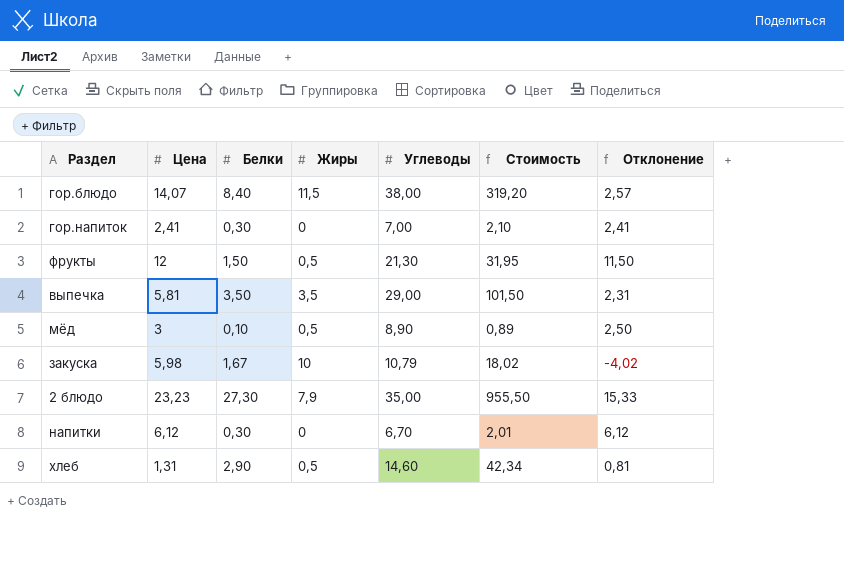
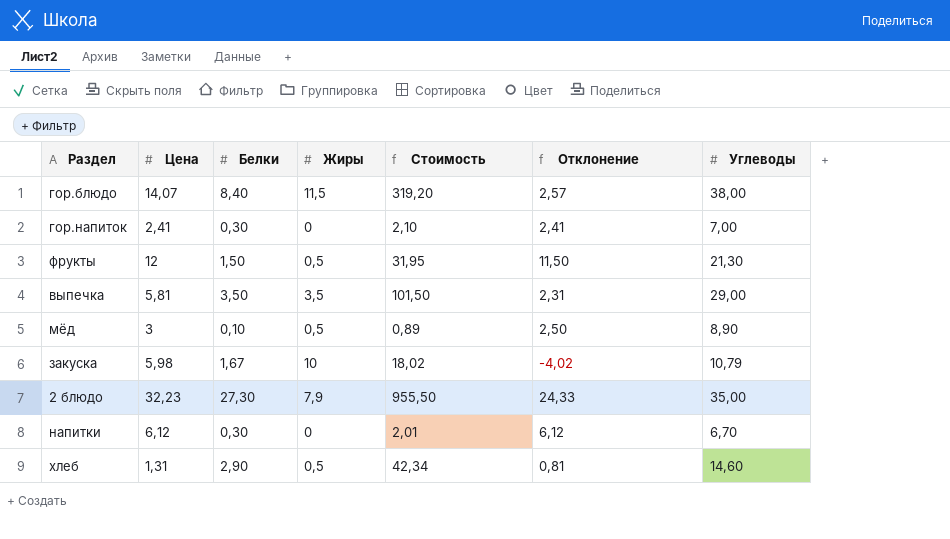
column Углеводы | position: 5 -> 7
2 блюдо | Цена: 23,23 -> 32,23
2 блюдо | Отклонение: 15,33 -> 24,33

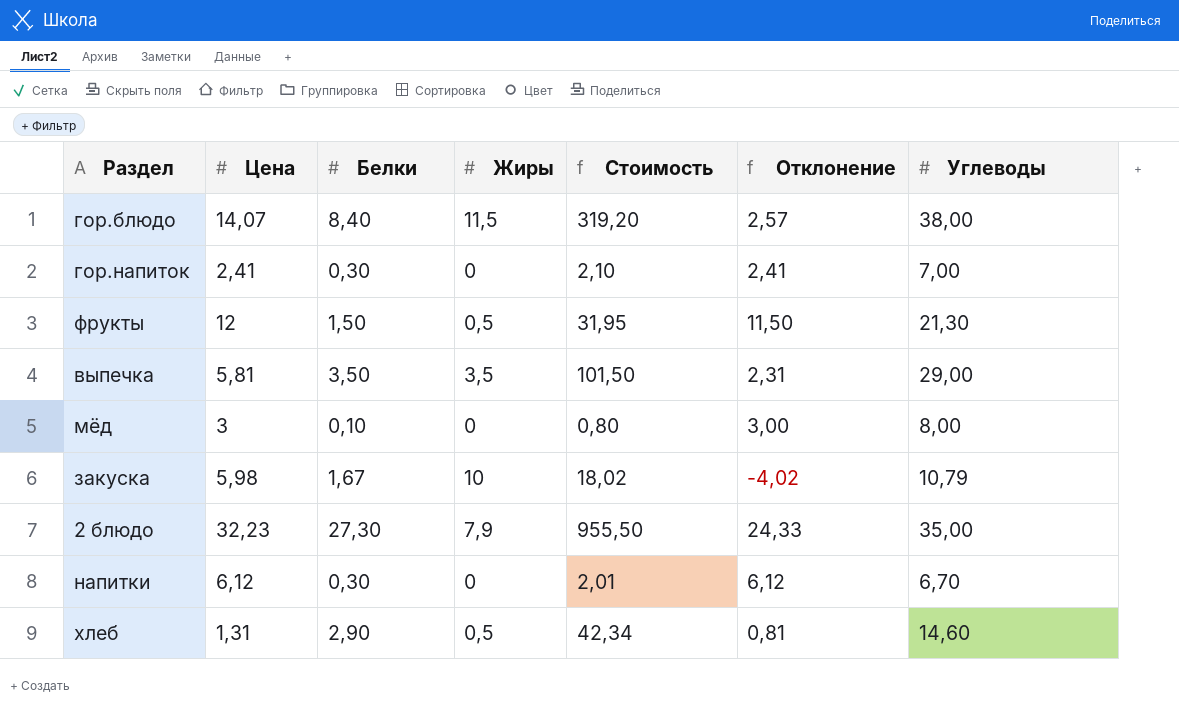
мёд | Жиры: 0,5 -> 0
мёд | Стоимость: 0,89 -> 0,80
мёд | Отклонение: 2,50 -> 3,00
мёд | Углеводы: 8,90 -> 8,00

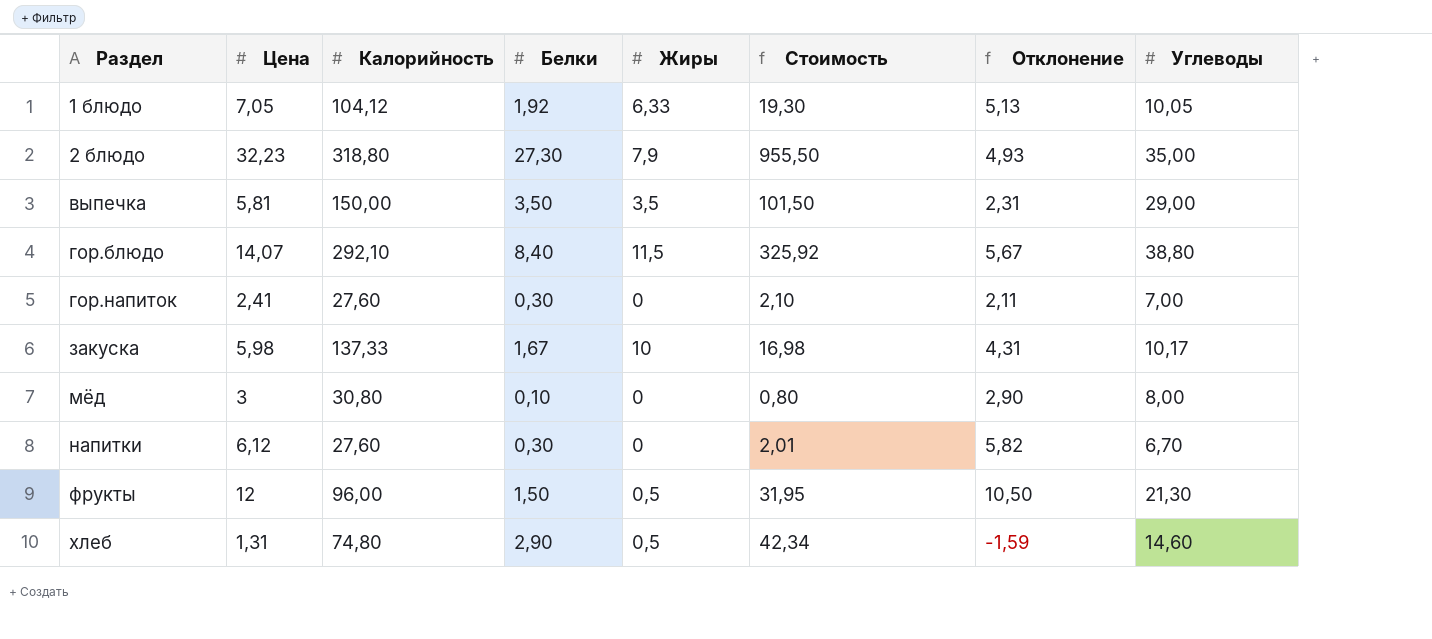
row order: none -> Раздел ascending
column Калорийность | position: none -> 3
column Отклонение | formula: [Цена] - [Жиры] -> [Цена] - [Белки]
row 1 блюдо: none -> 7,05 | 104,12 | 1,92 | 6,33 | 19,30 | 5,13 | 10,05
гор.блюдо | Стоимость: 319,20 -> 325,92
гор.блюдо | Углеводы: 38,00 -> 38,80
закуска | Стоимость: 18,02 -> 16,98
закуска | Углеводы: 10,79 -> 10,17

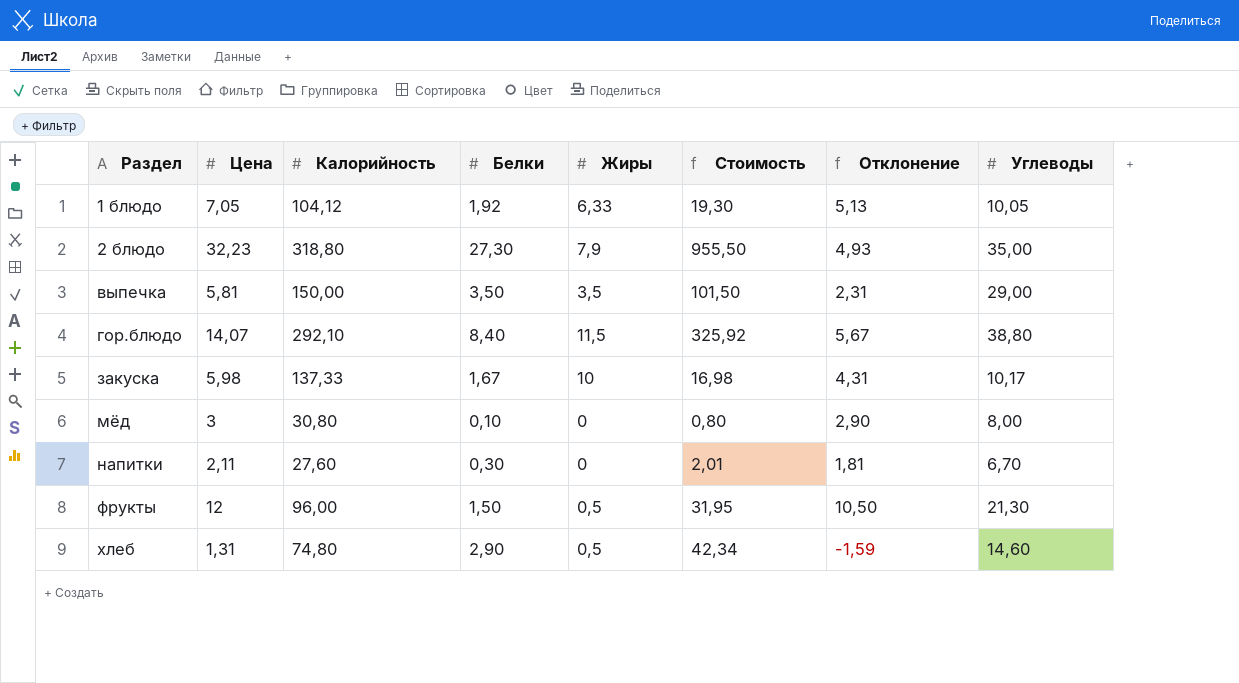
row гор.напиток: 2,41 | 27,60 | 0,30 | 0 | 2,10 | 2,11 | 7,00 -> none
напитки | Цена: 6,12 -> 2,11
напитки | Отклонение: 5,82 -> 1,81

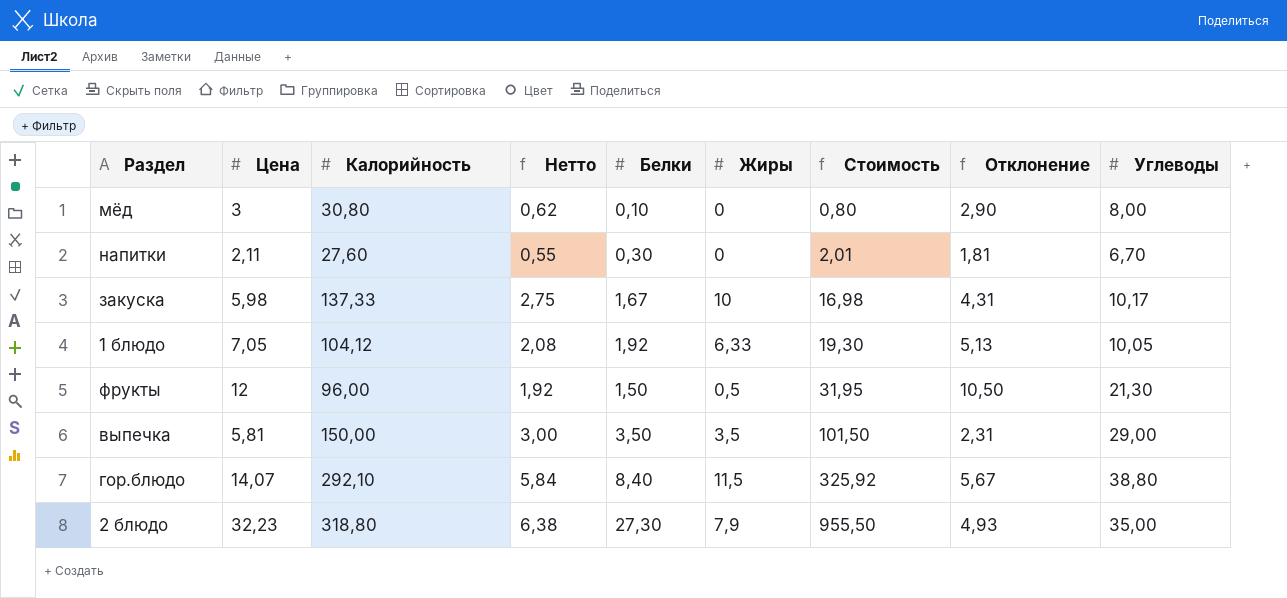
row order: Раздел ascending -> Стоимость ascending
column Нетто | formula: none -> [Калорийность] * 0,02
row хлеб: 1,31 | 74,80 | 2,90 | 0,5 | 42,34 | -1,59 | 14,60 -> none

